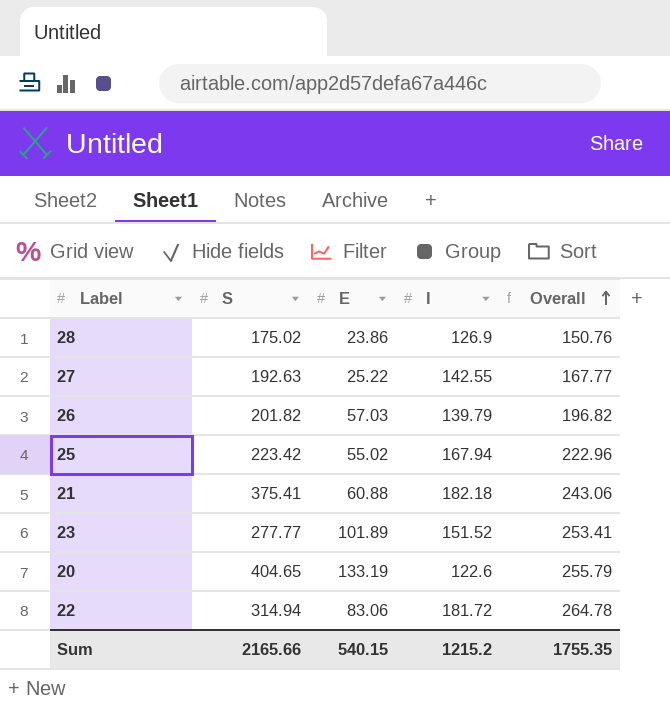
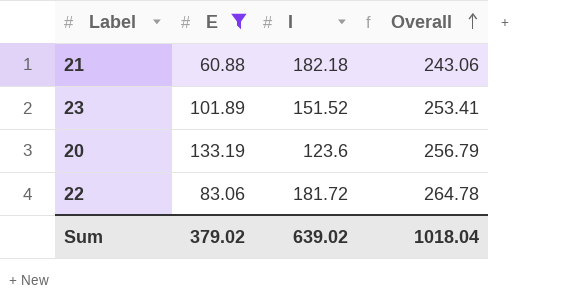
filter: none -> E >= 60.88
column S | position: 2 -> none
20 | I: 122.6 -> 123.6
20 | Overall: 255.79 -> 256.79
Sum | E: 540.15 -> 379.02
Sum | I: 1215.2 -> 639.02
Sum | Overall: 1755.35 -> 1018.04

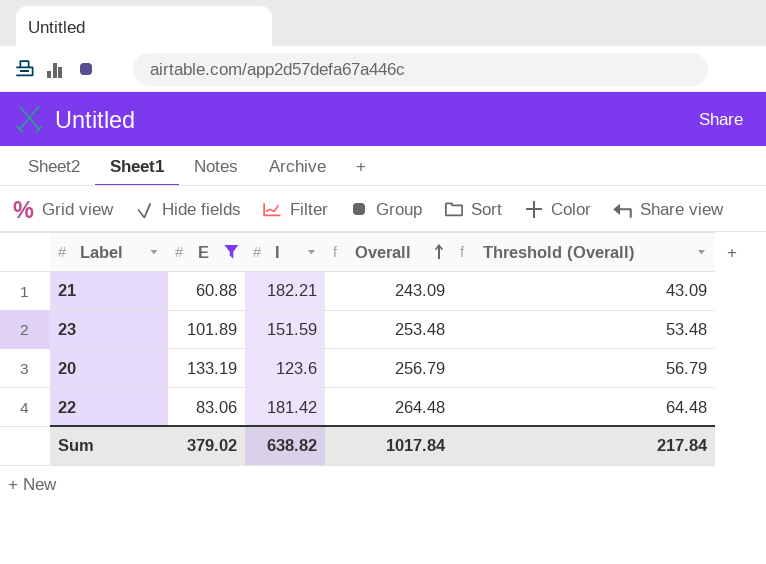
column Threshold (Overall) | formula: none -> [Overall] - 200
21 | I: 182.18 -> 182.21
21 | Overall: 243.06 -> 243.09
23 | I: 151.52 -> 151.59
23 | Overall: 253.41 -> 253.48
22 | I: 181.72 -> 181.42
22 | Overall: 264.78 -> 264.48
Sum | I: 639.02 -> 638.82
Sum | Overall: 1018.04 -> 1017.84

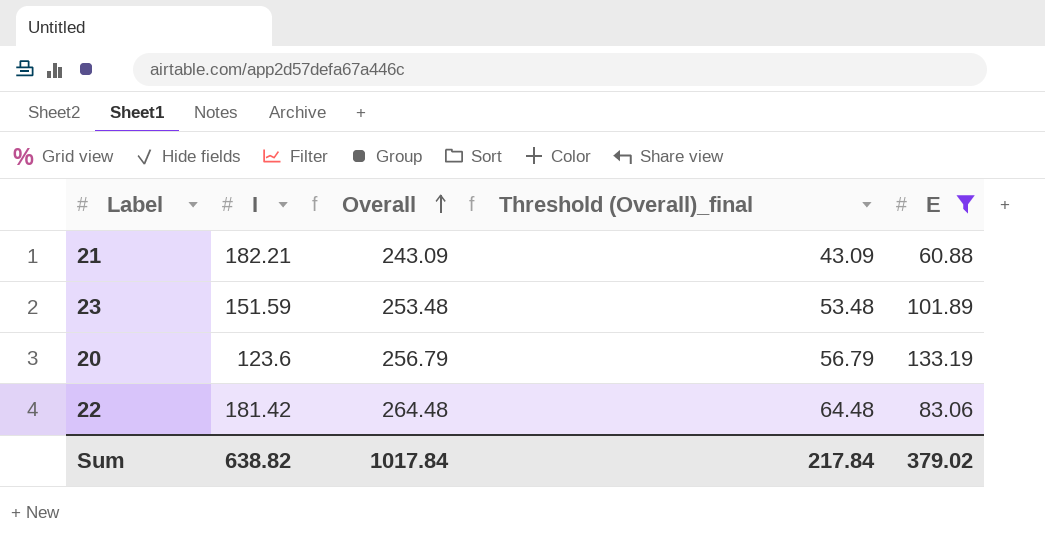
column name: Threshold (Overall) -> Threshold (Overall)_final
column E | position: 2 -> 5

